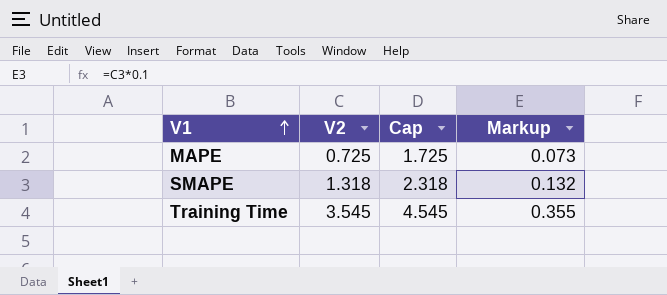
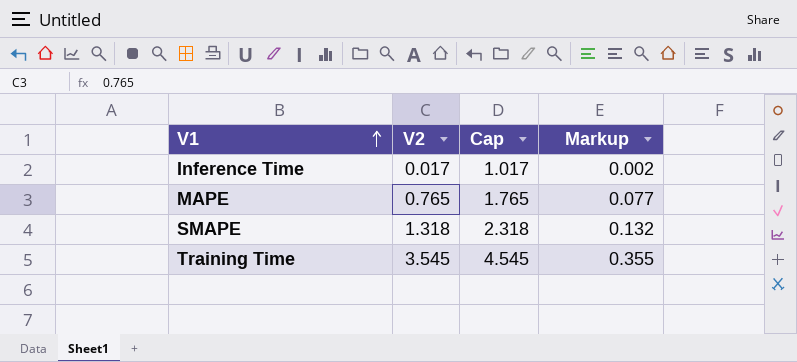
row Inference Time: none -> 0.017 | 1.017 | 0.002
MAPE | V2: 0.725 -> 0.765
MAPE | Cap: 1.725 -> 1.765
MAPE | Markup: 0.073 -> 0.077

